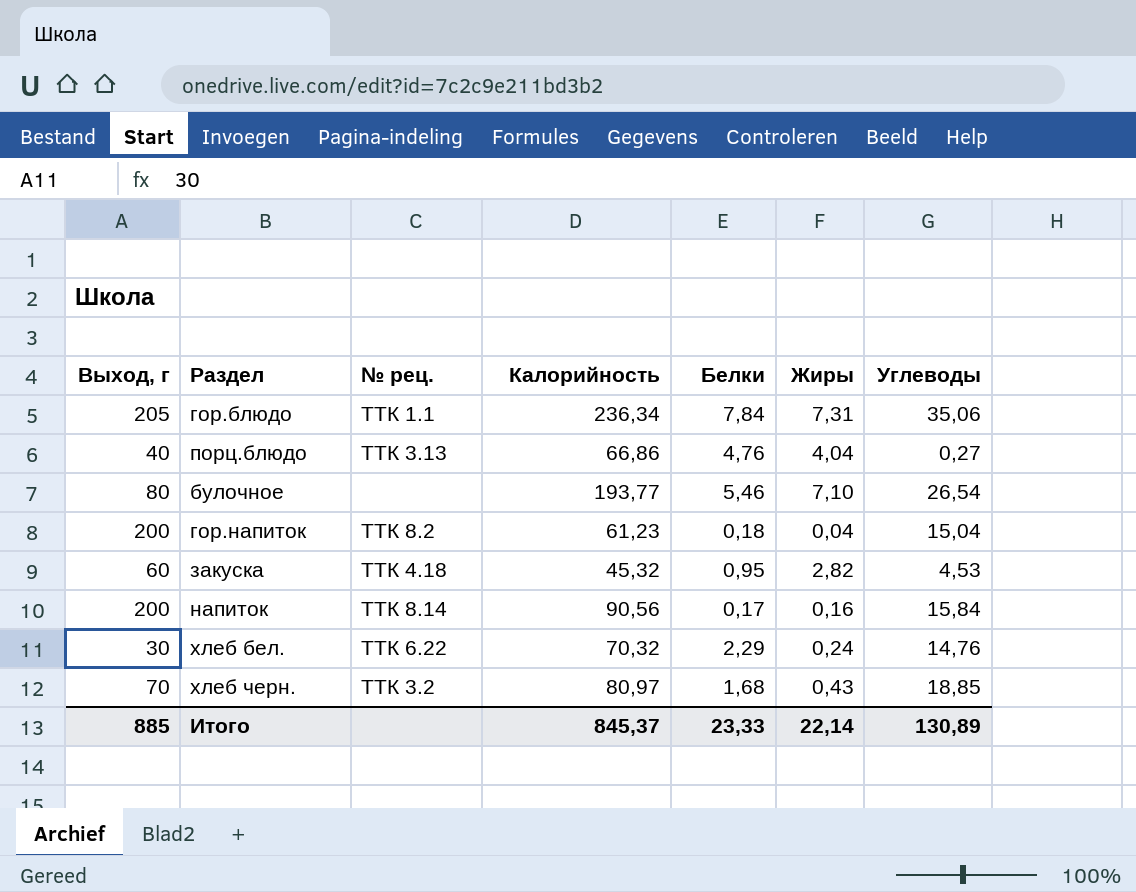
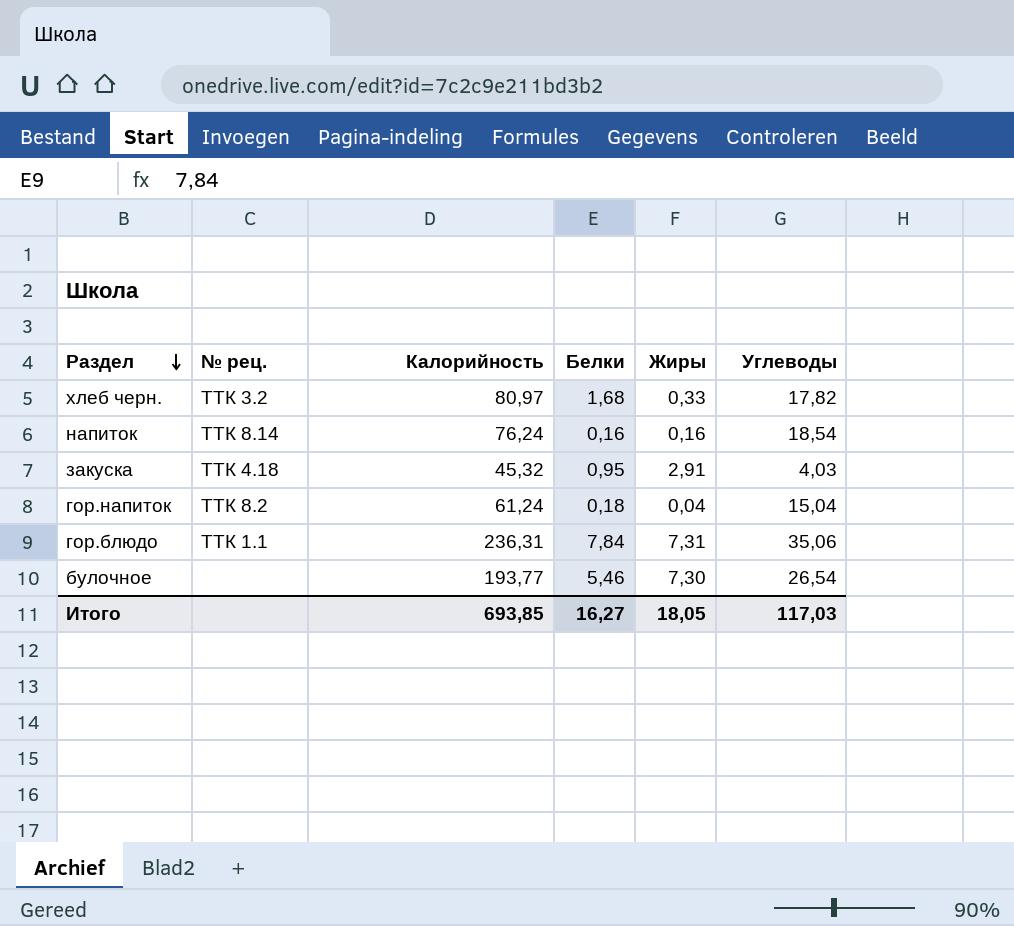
row order: none -> Раздел descending
column Выход, г | position: 1 -> none
row порц.блюдо: 40 | ТТК 3.13 | 66,86 | 4,76 | 4,04 | 0,27 -> none
row хлеб бел.: 30 | ТТК 6.22 | 70,32 | 2,29 | 0,24 | 14,76 -> none
хлеб черн. | Жиры: 0,43 -> 0,33
хлеб черн. | Углеводы: 18,85 -> 17,82
напиток | Калорийность: 90,56 -> 76,24
напиток | Белки: 0,17 -> 0,16
напиток | Углеводы: 15,84 -> 18,54
закуска | Жиры: 2,82 -> 2,91
закуска | Углеводы: 4,53 -> 4,03
гор.напиток | Калорийность: 61,23 -> 61,24
гор.блюдо | Калорийность: 236,34 -> 236,31
булочное | Жиры: 7,10 -> 7,30
Итого | Калорийность: 845,37 -> 693,85
Итого | Белки: 23,33 -> 16,27
Итого | Жиры: 22,14 -> 18,05
Итого | Углеводы: 130,89 -> 117,03

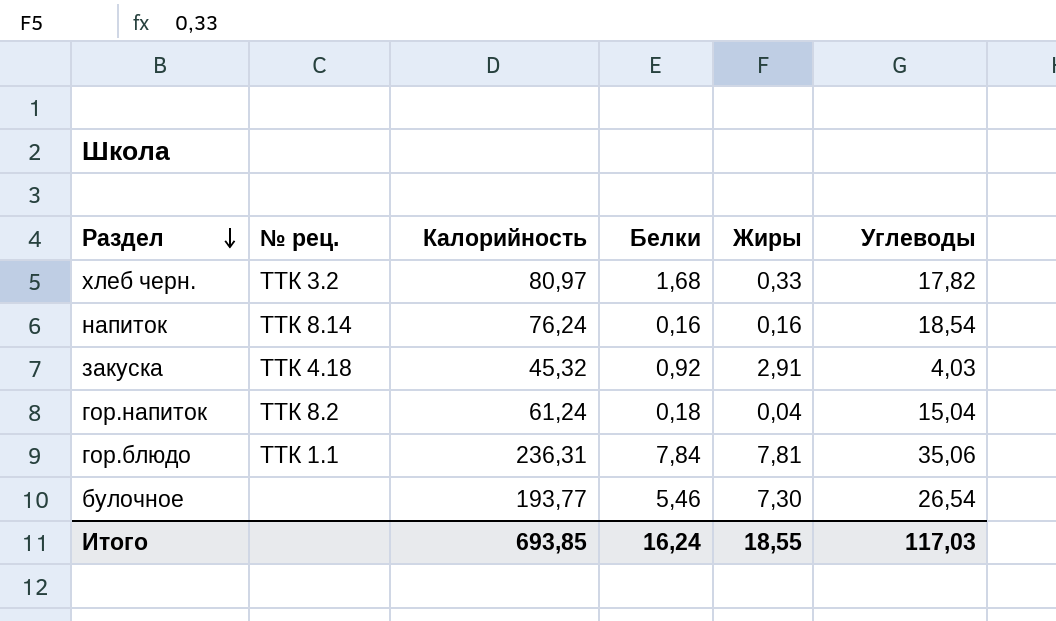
закуска | Белки: 0,95 -> 0,92
гор.блюдо | Жиры: 7,31 -> 7,81
Итого | Белки: 16,27 -> 16,24
Итого | Жиры: 18,05 -> 18,55

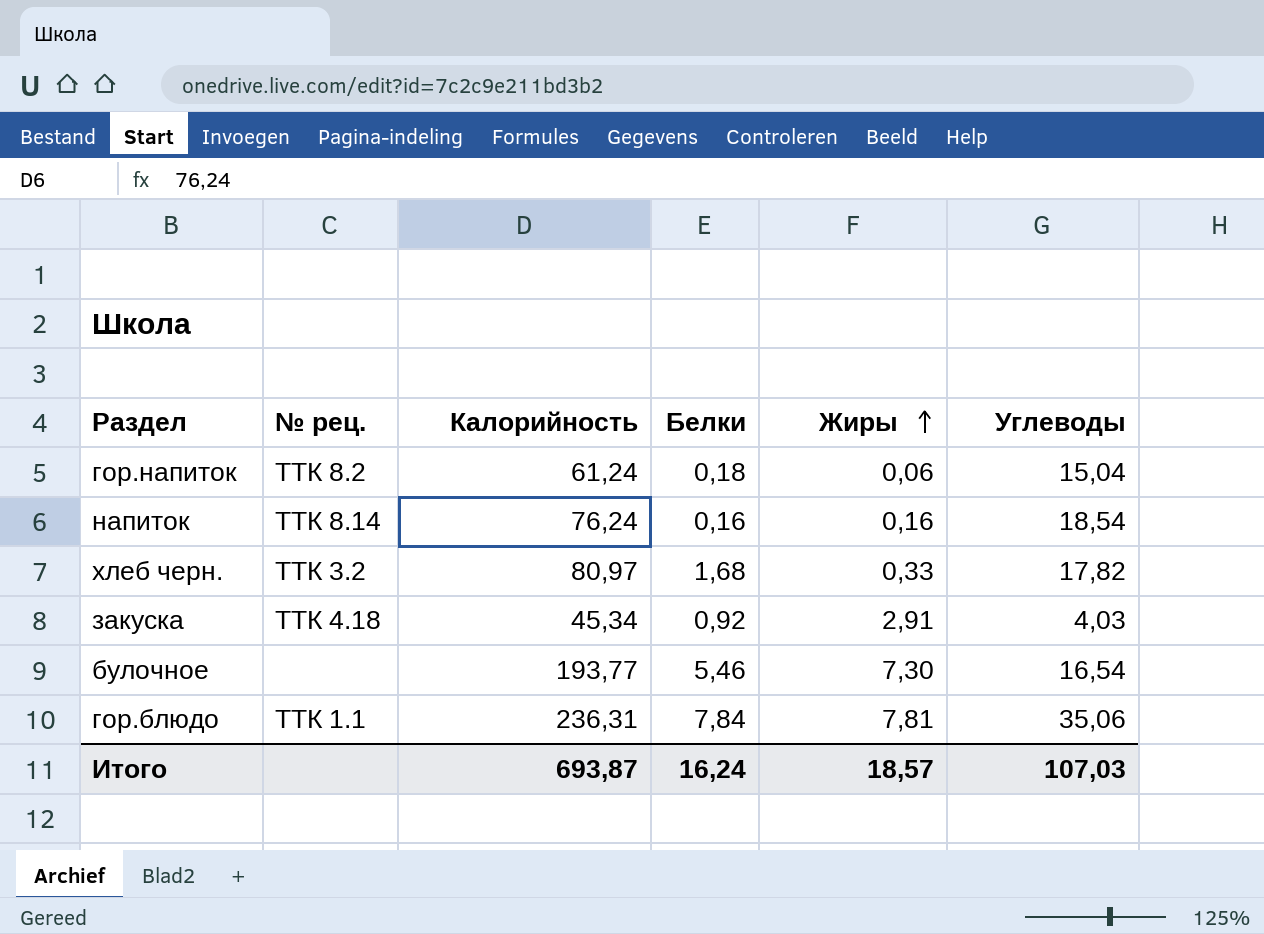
row order: Раздел descending -> Жиры ascending
гор.напиток | Жиры: 0,04 -> 0,06
закуска | Калорийность: 45,32 -> 45,34
булочное | Углеводы: 26,54 -> 16,54
Итого | Калорийность: 693,85 -> 693,87
Итого | Жиры: 18,55 -> 18,57
Итого | Углеводы: 117,03 -> 107,03

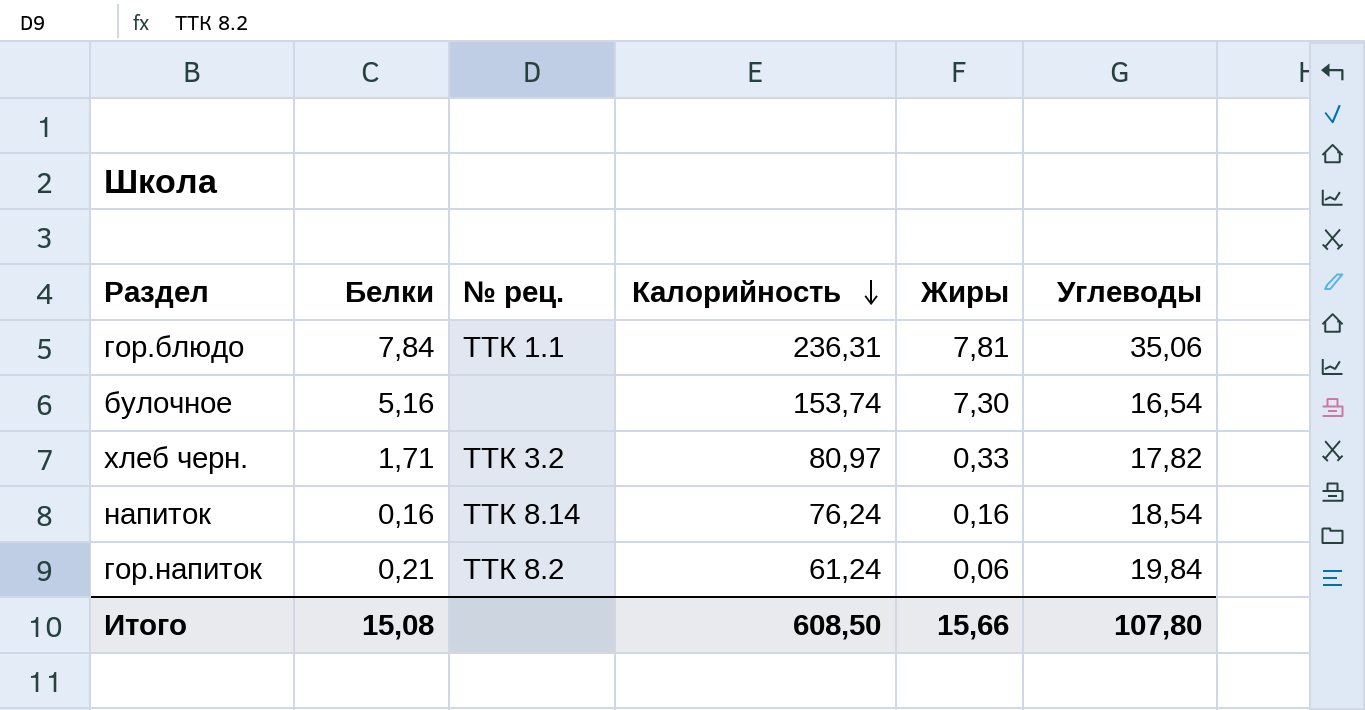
row order: Жиры ascending -> Калорийность descending
column Белки | position: 4 -> 2
row закуска: ТТК 4.18 | 45,34 | 0,92 | 2,91 | 4,03 -> none
булочное | Белки: 5,46 -> 5,16
булочное | Калорийность: 193,77 -> 153,74
хлеб черн. | Белки: 1,68 -> 1,71
гор.напиток | Белки: 0,18 -> 0,21
гор.напиток | Углеводы: 15,04 -> 19,84
Итого | Белки: 16,24 -> 15,08
Итого | Калорийность: 693,87 -> 608,50
Итого | Жиры: 18,57 -> 15,66
Итого | Углеводы: 107,03 -> 107,80

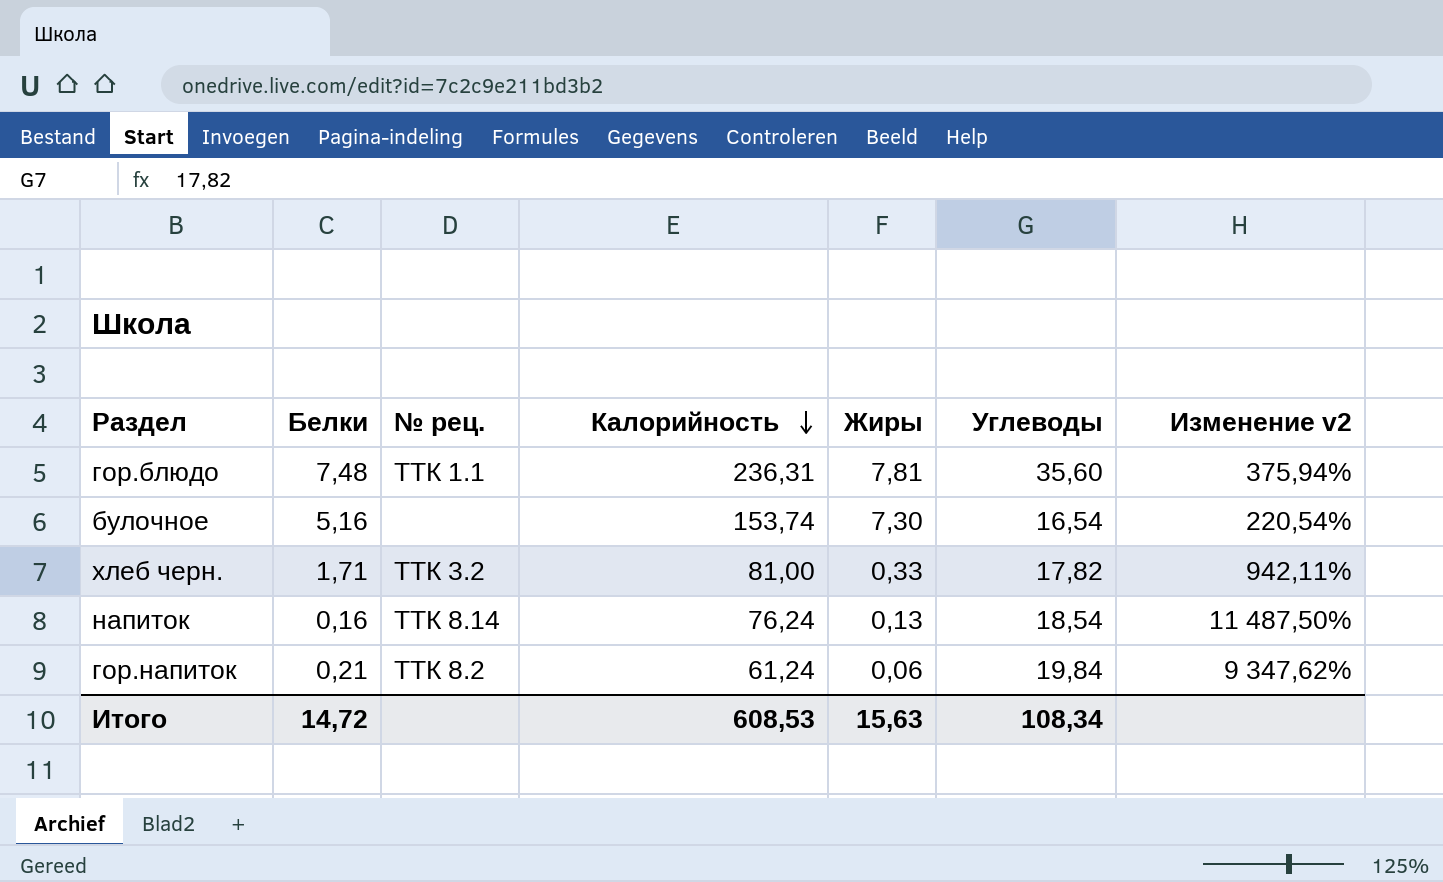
column Изменение v2 | formula: none -> ([Углеводы] - [Белки]) / [Белки]
гор.блюдо | Белки: 7,84 -> 7,48
гор.блюдо | Углеводы: 35,06 -> 35,60
хлеб черн. | Калорийность: 80,97 -> 81,00
напиток | Жиры: 0,16 -> 0,13
Итого | Белки: 15,08 -> 14,72
Итого | Калорийность: 608,50 -> 608,53
Итого | Жиры: 15,66 -> 15,63
Итого | Углеводы: 107,80 -> 108,34

